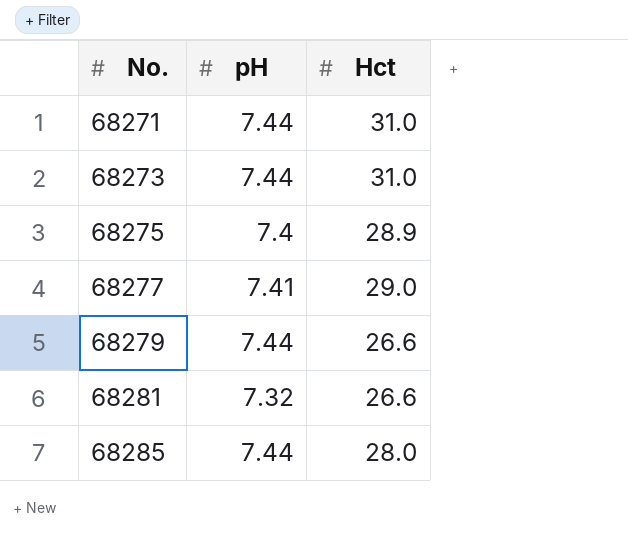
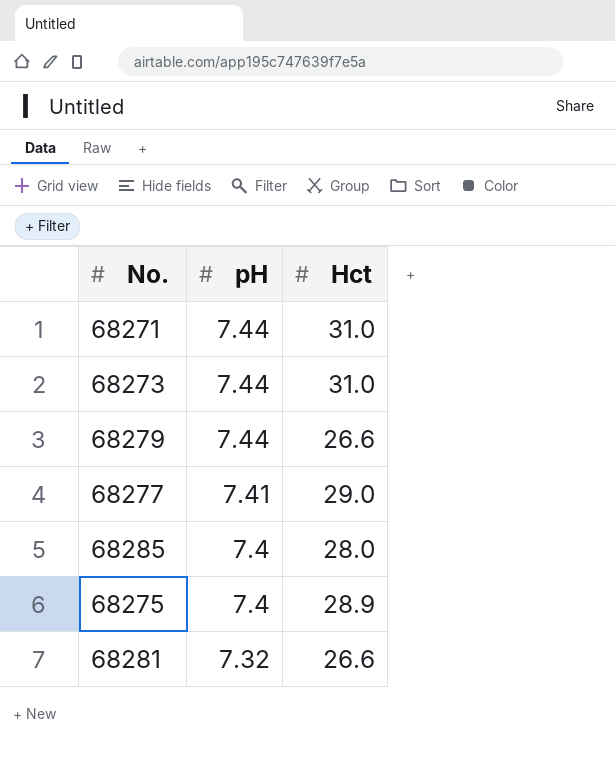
row order: No. ascending -> pH descending
68285 | pH: 7.44 -> 7.4

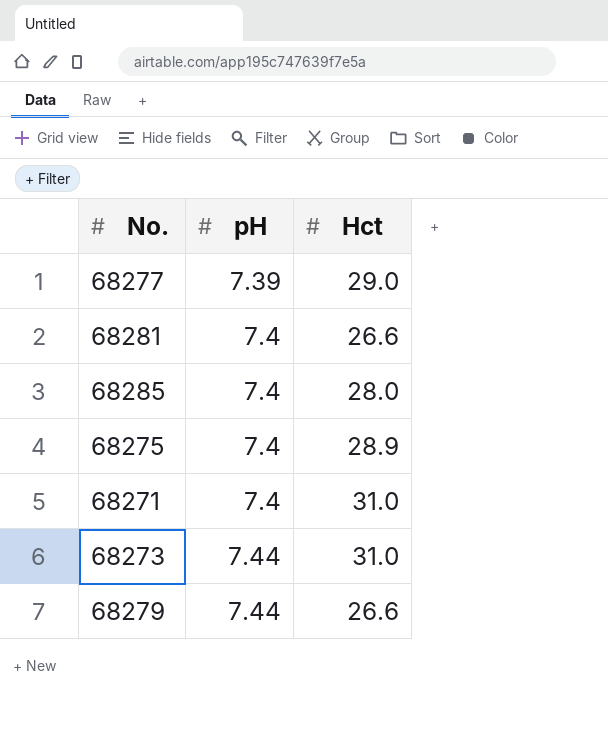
row order: pH descending -> pH ascending
68277 | pH: 7.41 -> 7.39
68281 | pH: 7.32 -> 7.4
68271 | pH: 7.44 -> 7.4

